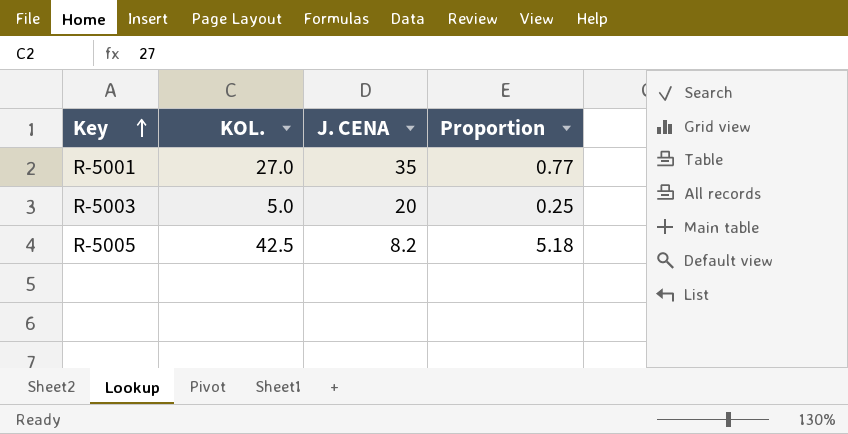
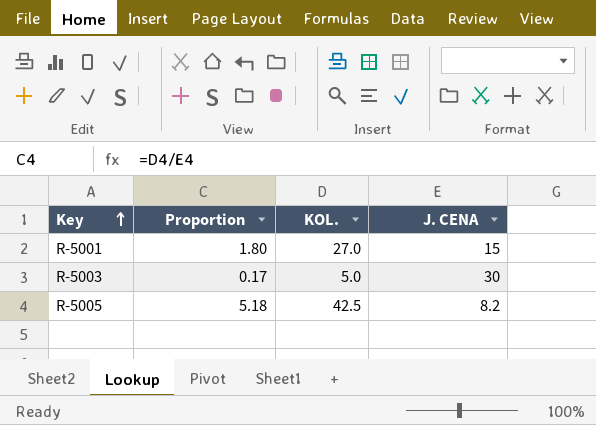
column Proportion | position: 4 -> 2
R-5001 | Proportion: 0.77 -> 1.80
R-5001 | J. CENA: 35 -> 15
R-5003 | Proportion: 0.25 -> 0.17
R-5003 | J. CENA: 20 -> 30

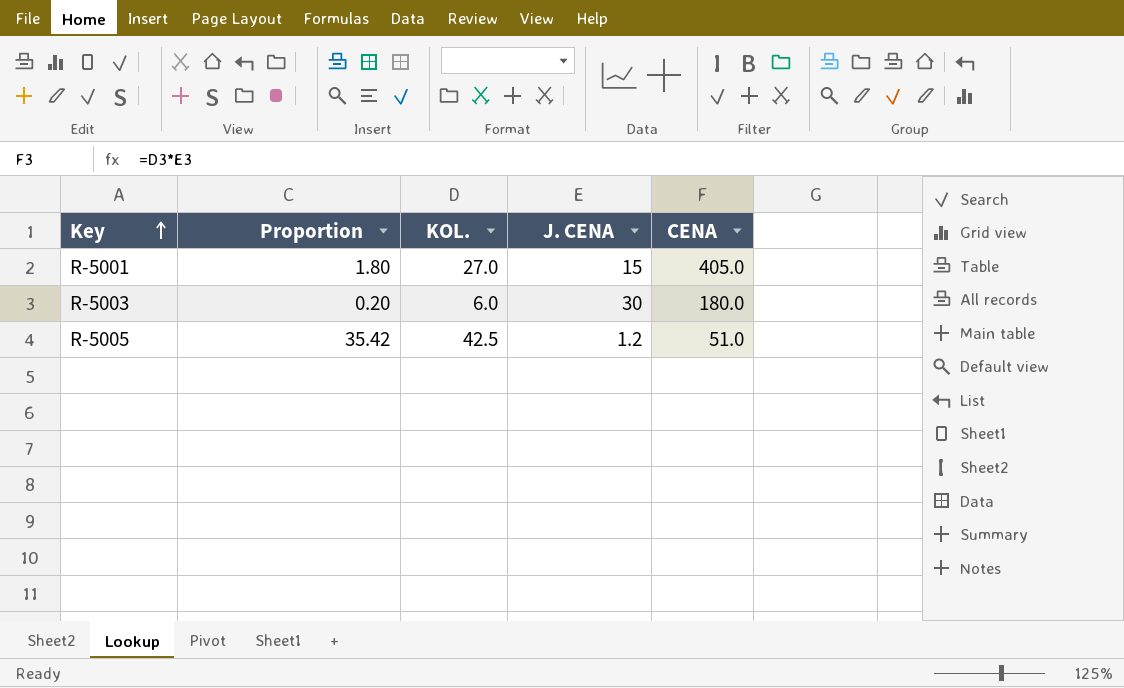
column CENA | formula: none -> [KOL.] * [J. CENA]
R-5003 | Proportion: 0.17 -> 0.20
R-5003 | KOL.: 5.0 -> 6.0
R-5005 | Proportion: 5.18 -> 35.42
R-5005 | J. CENA: 8.2 -> 1.2

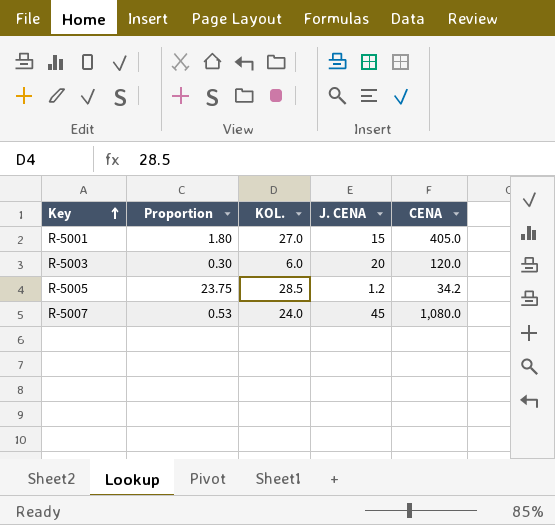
R-5003 | Proportion: 0.20 -> 0.30
R-5003 | J. CENA: 30 -> 20
R-5003 | CENA: 180.0 -> 120.0
R-5005 | Proportion: 35.42 -> 23.75
R-5005 | KOL.: 42.5 -> 28.5
R-5005 | CENA: 51.0 -> 34.2
row R-5007: none -> 0.53 | 24.0 | 45 | 1,080.0

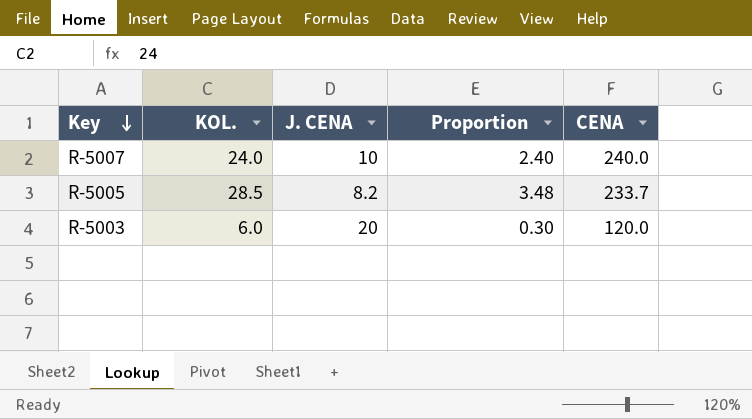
row order: Key ascending -> Key descending
column Proportion | position: 2 -> 4
row R-5001: 1.80 | 27.0 | 15 | 405.0 -> none
R-5007 | J. CENA: 45 -> 10
R-5007 | Proportion: 0.53 -> 2.40
R-5007 | CENA: 1,080.0 -> 240.0
R-5005 | J. CENA: 1.2 -> 8.2
R-5005 | Proportion: 23.75 -> 3.48
R-5005 | CENA: 34.2 -> 233.7

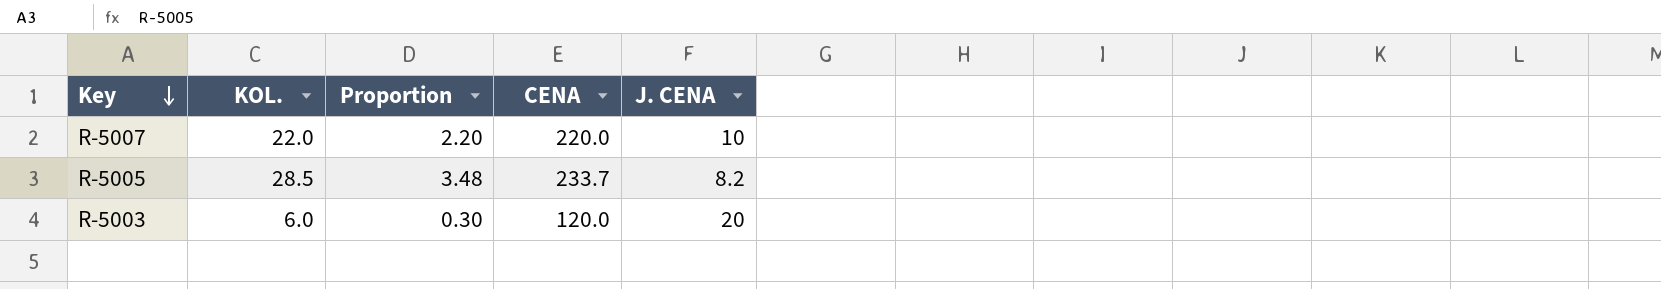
column J. CENA | position: 3 -> 5
R-5007 | KOL.: 24.0 -> 22.0
R-5007 | Proportion: 2.40 -> 2.20
R-5007 | CENA: 240.0 -> 220.0

